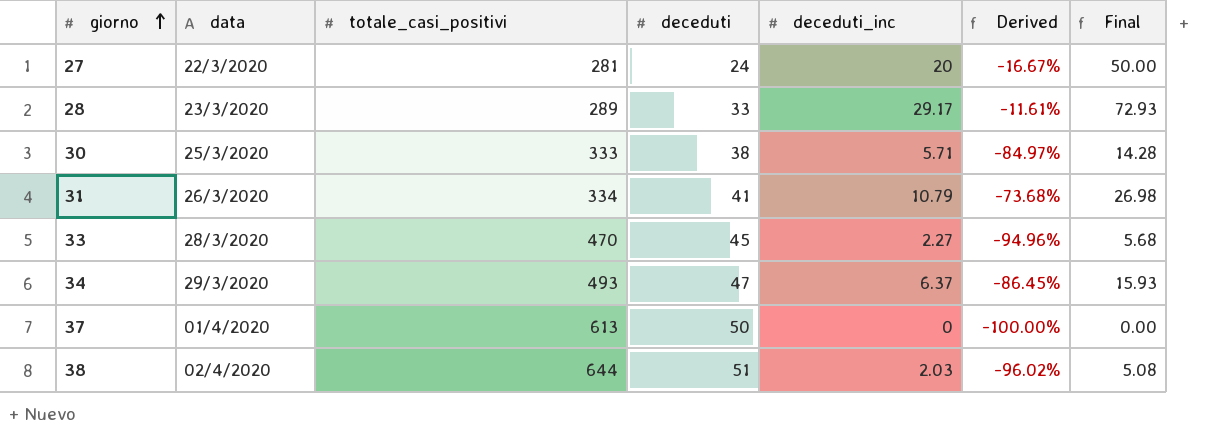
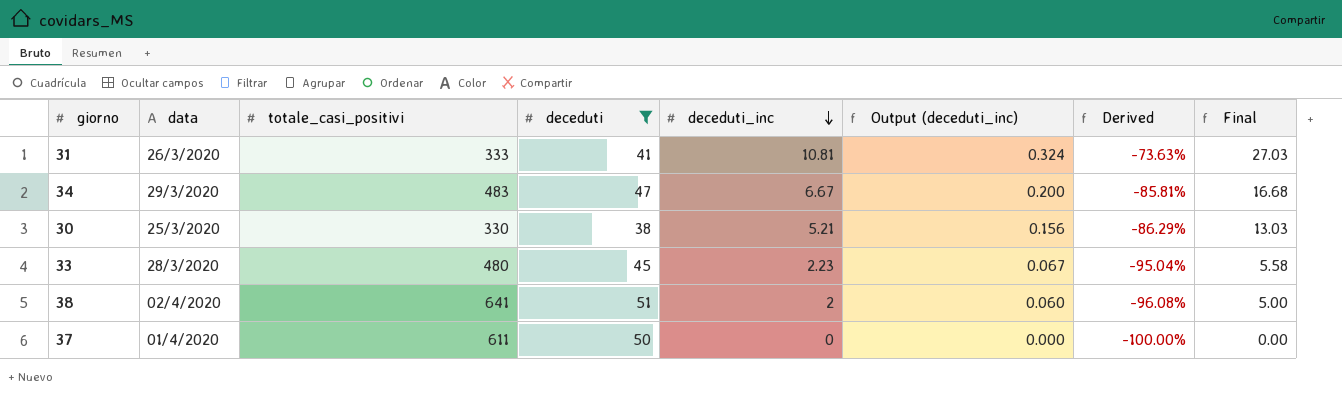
filter: none -> deceduti >= 38
row order: giorno ascending -> deceduti_inc descending
column Output (deceduti_inc) | formula: none -> [deceduti_inc] * 0.03
31 | totale_casi_positivi: 334 -> 333
31 | deceduti_inc: 10.79 -> 10.81
31 | Derived: -73.68% -> -73.63%
31 | Final: 26.98 -> 27.03
34 | totale_casi_positivi: 493 -> 483
34 | deceduti_inc: 6.37 -> 6.67
34 | Derived: -86.45% -> -85.81%
34 | Final: 15.93 -> 16.68
30 | totale_casi_positivi: 333 -> 330
30 | deceduti_inc: 5.71 -> 5.21
30 | Derived: -84.97% -> -86.29%
30 | Final: 14.28 -> 13.03
33 | totale_casi_positivi: 470 -> 480
33 | deceduti_inc: 2.27 -> 2.23
33 | Derived: -94.96% -> -95.04%
33 | Final: 5.68 -> 5.58
38 | totale_casi_positivi: 644 -> 641
38 | deceduti_inc: 2.03 -> 2
38 | Derived: -96.02% -> -96.08%
38 | Final: 5.08 -> 5.00
37 | totale_casi_positivi: 613 -> 611

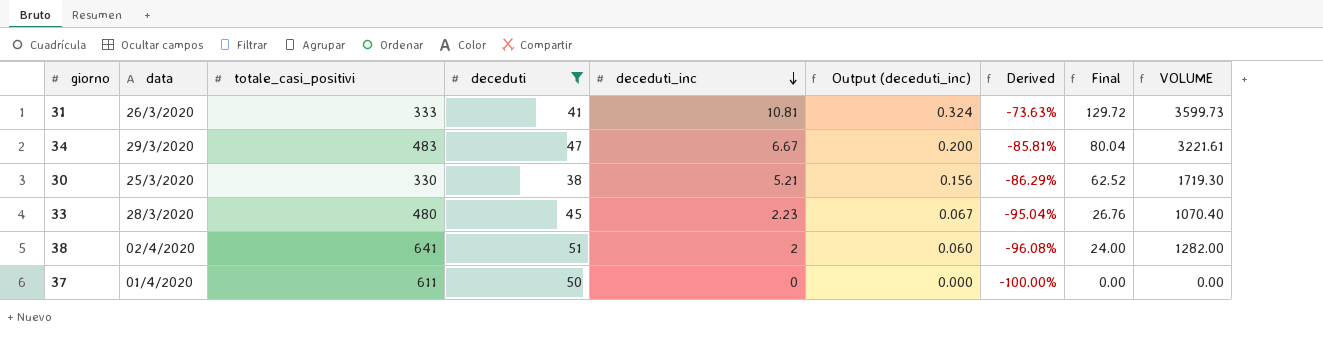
column Final | formula: [deceduti_inc] * 2.5 -> [deceduti_inc] * 12
column VOLUME | formula: none -> [totale_casi_positivi] * [deceduti_inc]

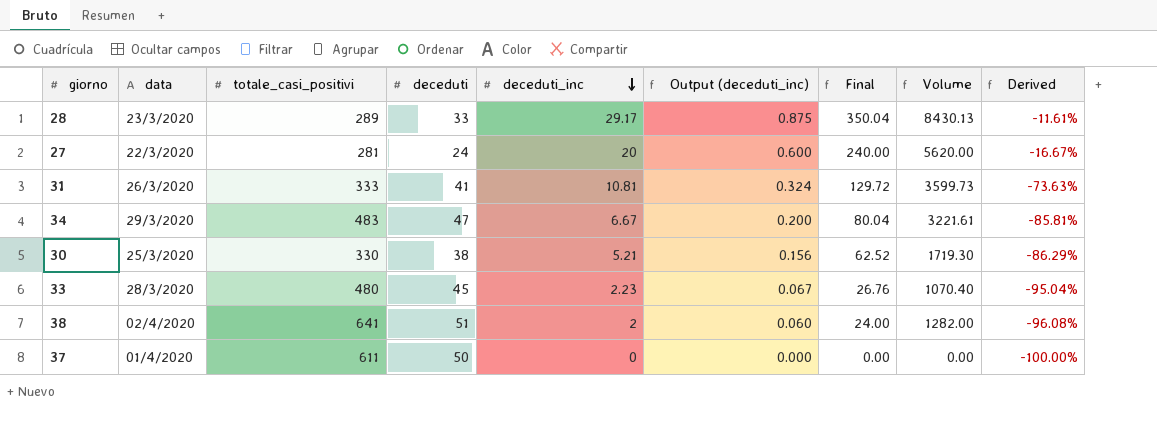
filter: deceduti >= 38 -> none
column name: VOLUME -> Volume
column Derived | position: 7 -> 9

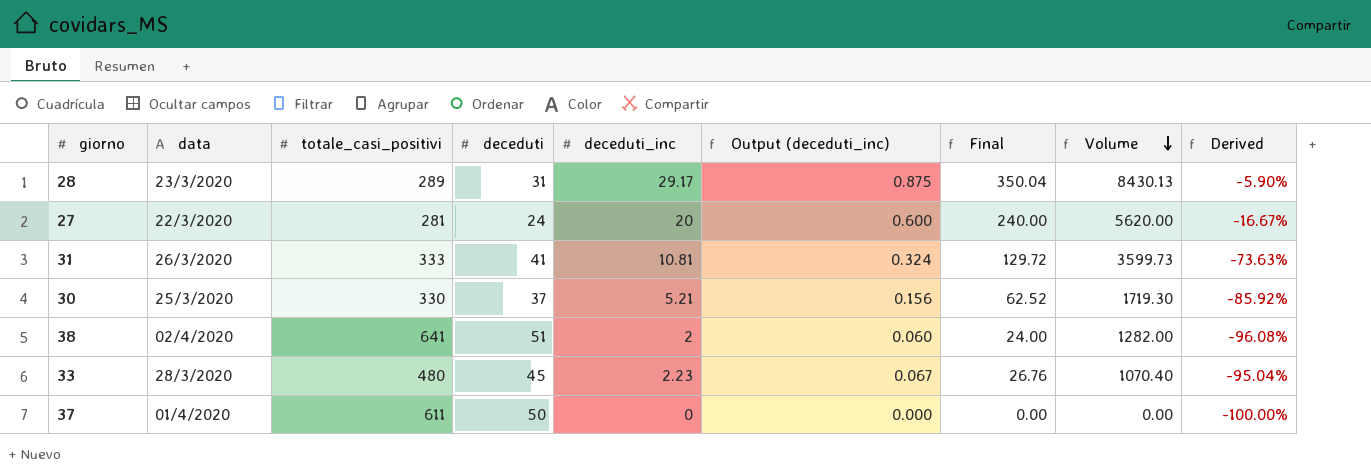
row order: deceduti_inc descending -> Volume descending
row 34: 29/3/2020 | 483 | 47 | 6.67 | 0.200 | 80.04 | 3221.61 | -85.81% -> none
28 | deceduti: 33 -> 31
28 | Derived: -11.61% -> -5.90%
30 | deceduti: 38 -> 37
30 | Derived: -86.29% -> -85.92%

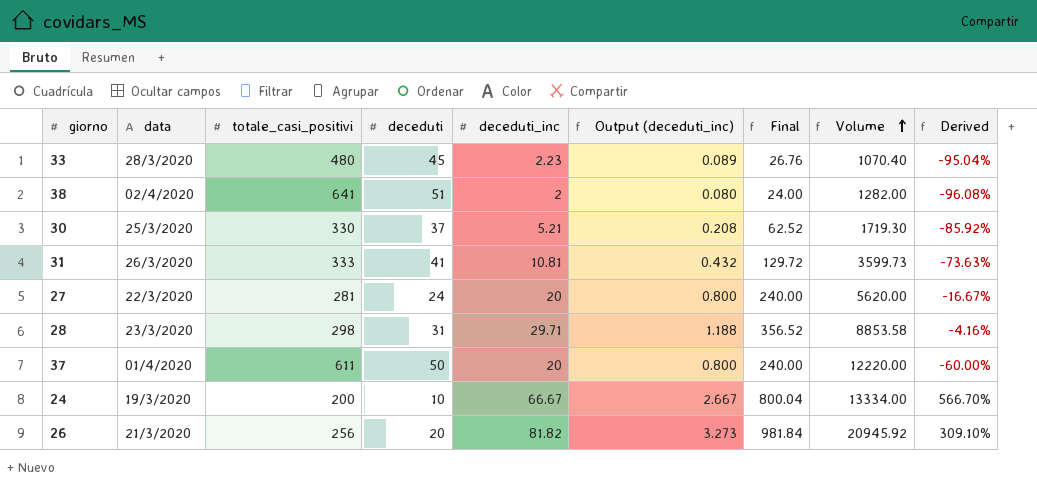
row order: Volume descending -> Volume ascending
column Output (deceduti_inc) | formula: [deceduti_inc] * 0.03 -> [deceduti_inc] * 0.04
28 | totale_casi_positivi: 289 -> 298
28 | deceduti_inc: 29.17 -> 29.71
28 | Final: 350.04 -> 356.52
28 | Volume: 8430.13 -> 8853.58
28 | Derived: -5.90% -> -4.16%
37 | deceduti_inc: 0 -> 20
37 | Final: 0.00 -> 240.00
37 | Volume: 0.00 -> 12220.00
37 | Derived: -100.00% -> -60.00%
row 24: none -> 19/3/2020 | 200 | 10 | 66.67 | 2.667 | 800.04 | 13334.00 | 566.70%
row 26: none -> 21/3/2020 | 256 | 20 | 81.82 | 3.273 | 981.84 | 20945.92 | 309.10%

